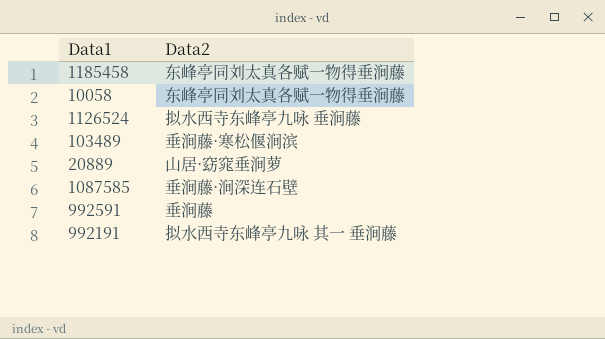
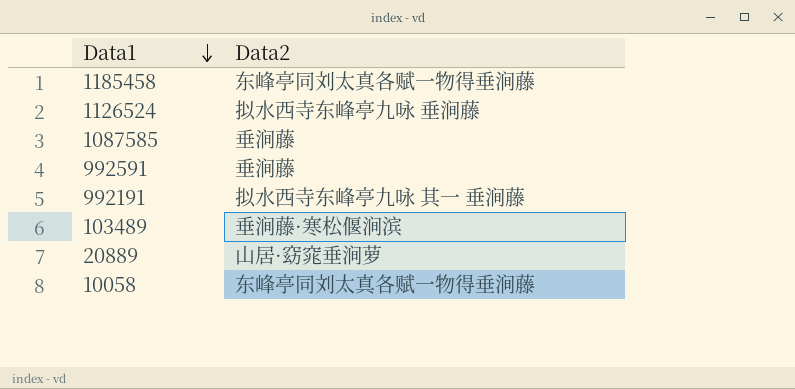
row order: none -> Data1 descending
1087585 | Data2: 垂涧藤·涧深连石壁 -> 垂涧藤

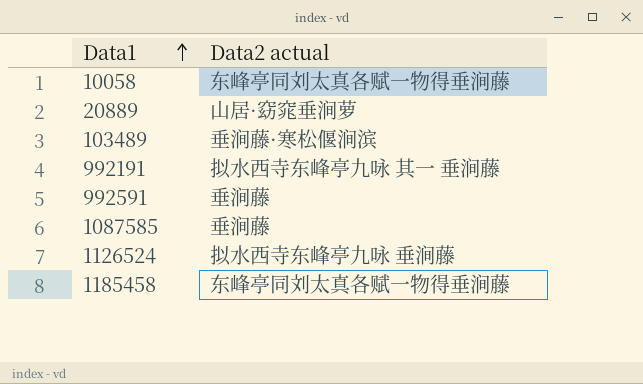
row order: Data1 descending -> Data1 ascending
column name: Data2 -> Data2 actual

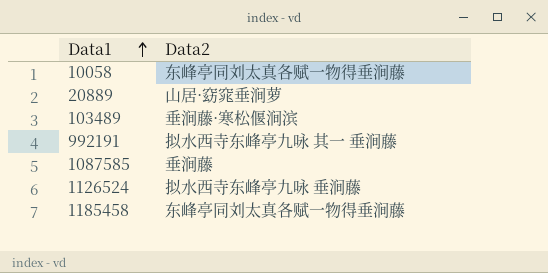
column name: Data2 actual -> Data2
row 992591: 垂涧藤 -> none

